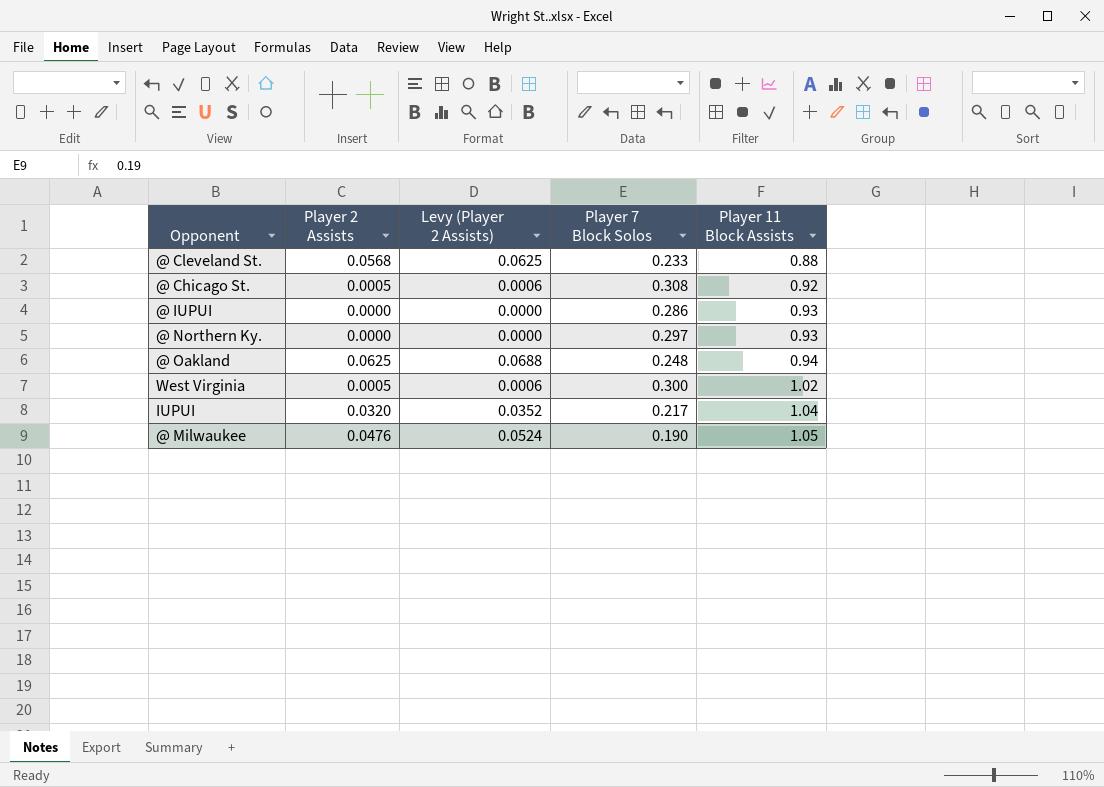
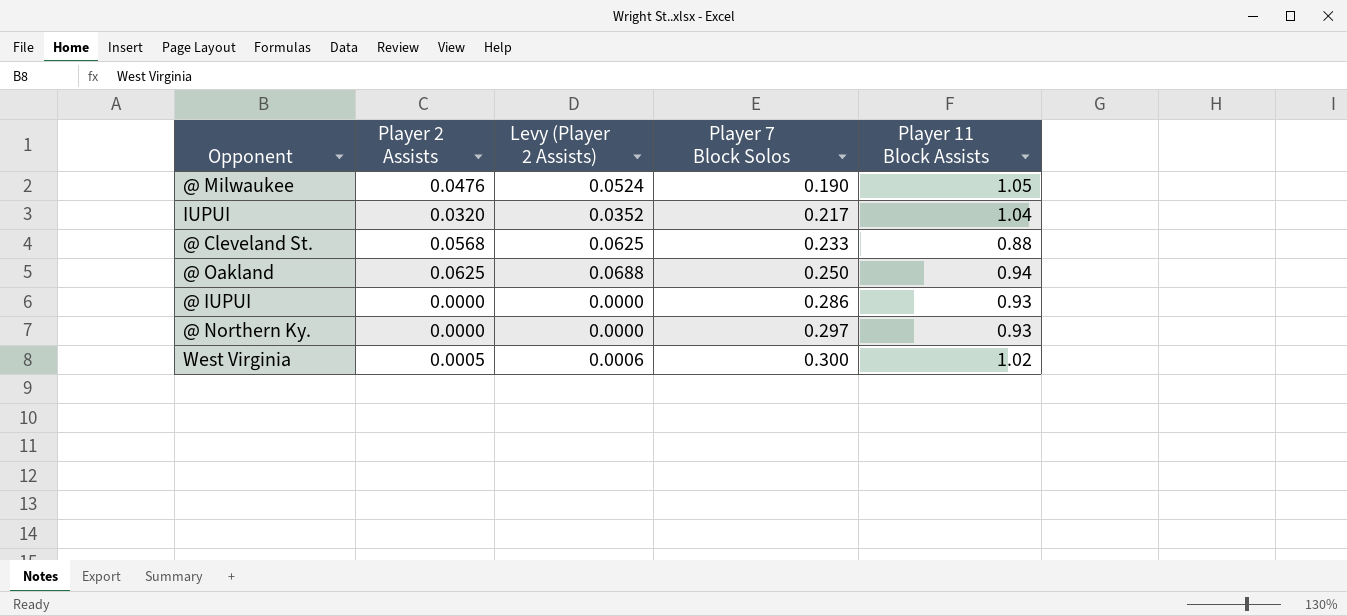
row order: Player 11 Block Assists ascending -> Player 7 Block Solos ascending
row @ Chicago St.: 0.0005 | 0.0006 | 0.308 | 0.92 -> none
@ Oakland | Player 7 Block Solos: 0.248 -> 0.250

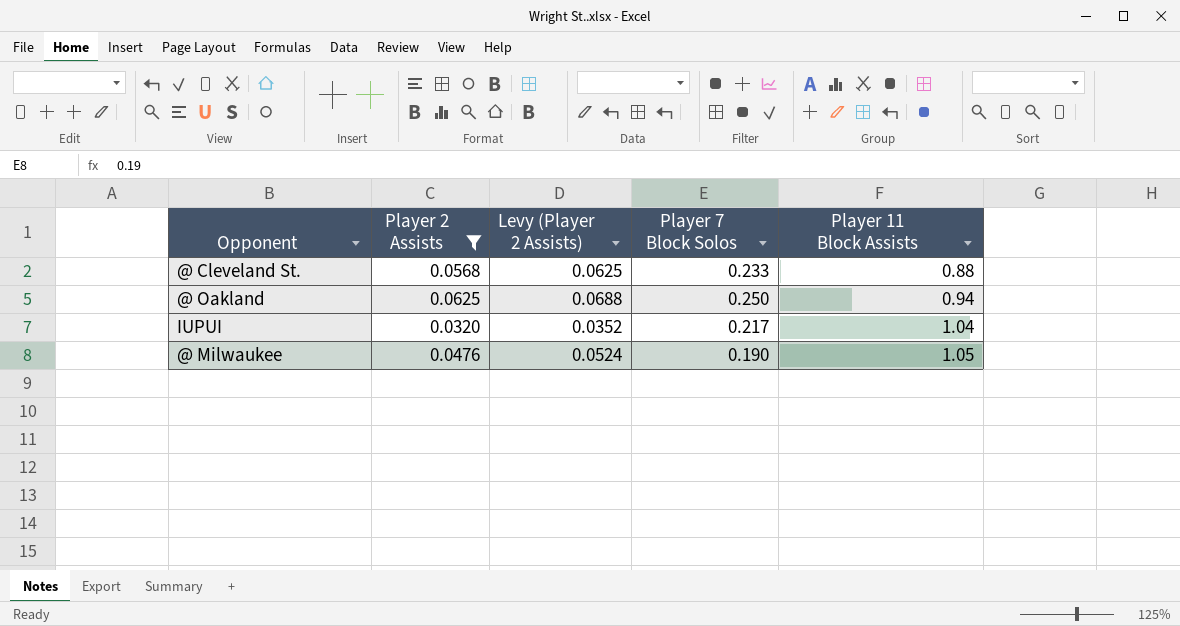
filter: none -> Player 2 Assists >= 0.0320
row order: Player 7 Block Solos ascending -> Player 11 Block Assists ascending

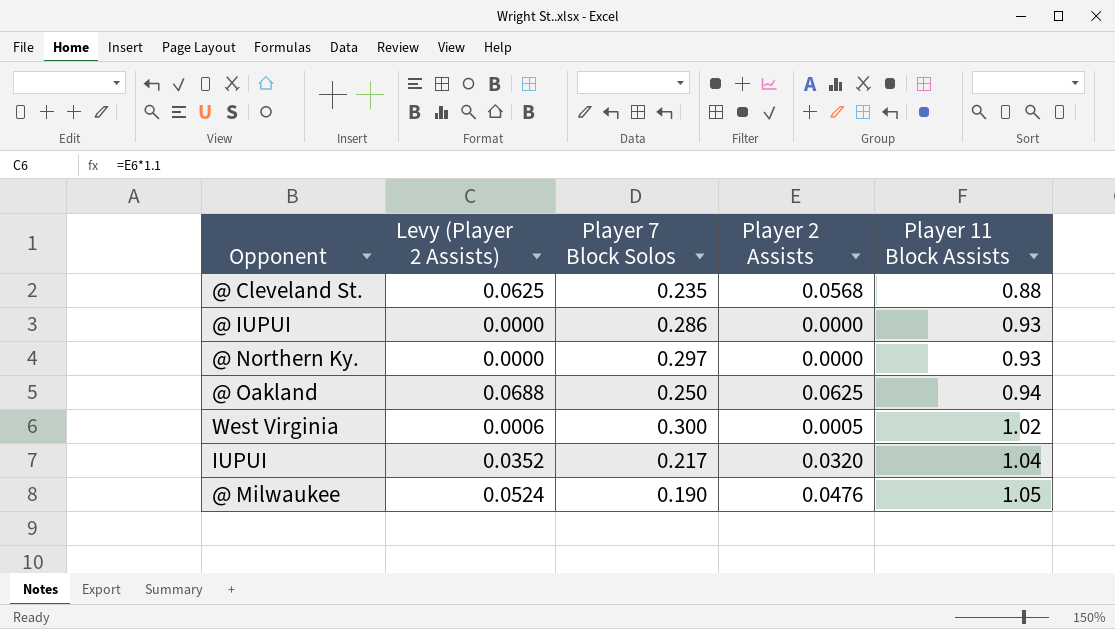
filter: Player 2 Assists >= 0.0320 -> none
column Player 2 Assists | position: 2 -> 4
@ Cleveland St. | Player 7 Block Solos: 0.233 -> 0.235

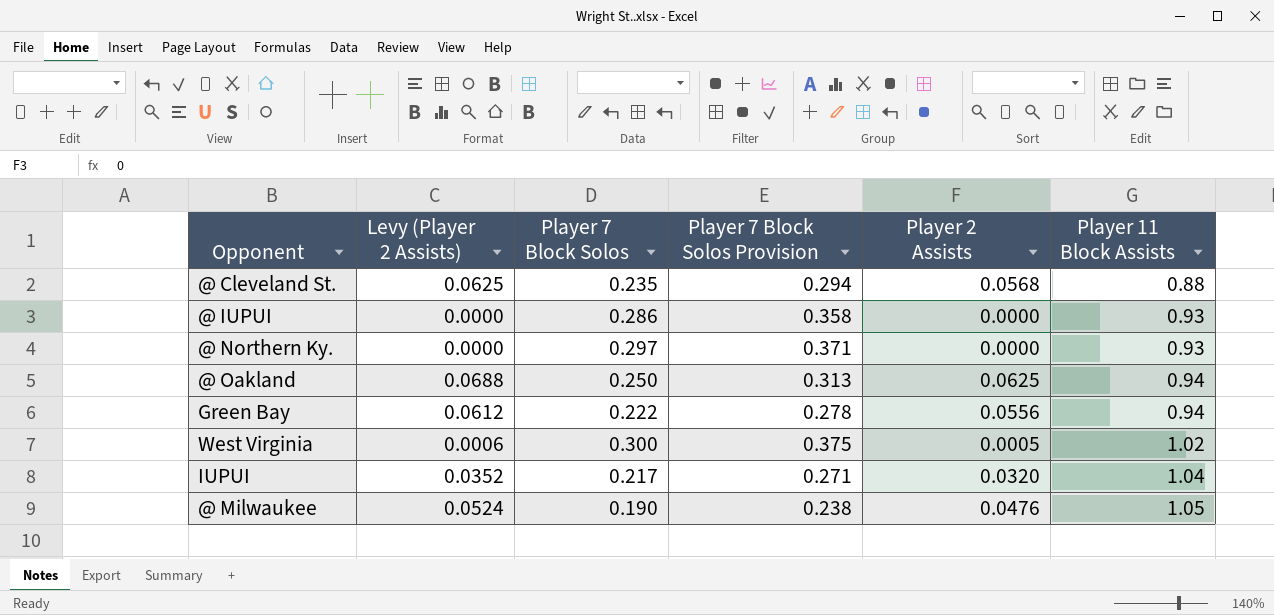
column Player 7 Block Solos Provision | formula: none -> [Player 7 Block Solos] * 1.25
row Green Bay: none -> 0.0612 | 0.222 | 0.278 | 0.0556 | 0.94

